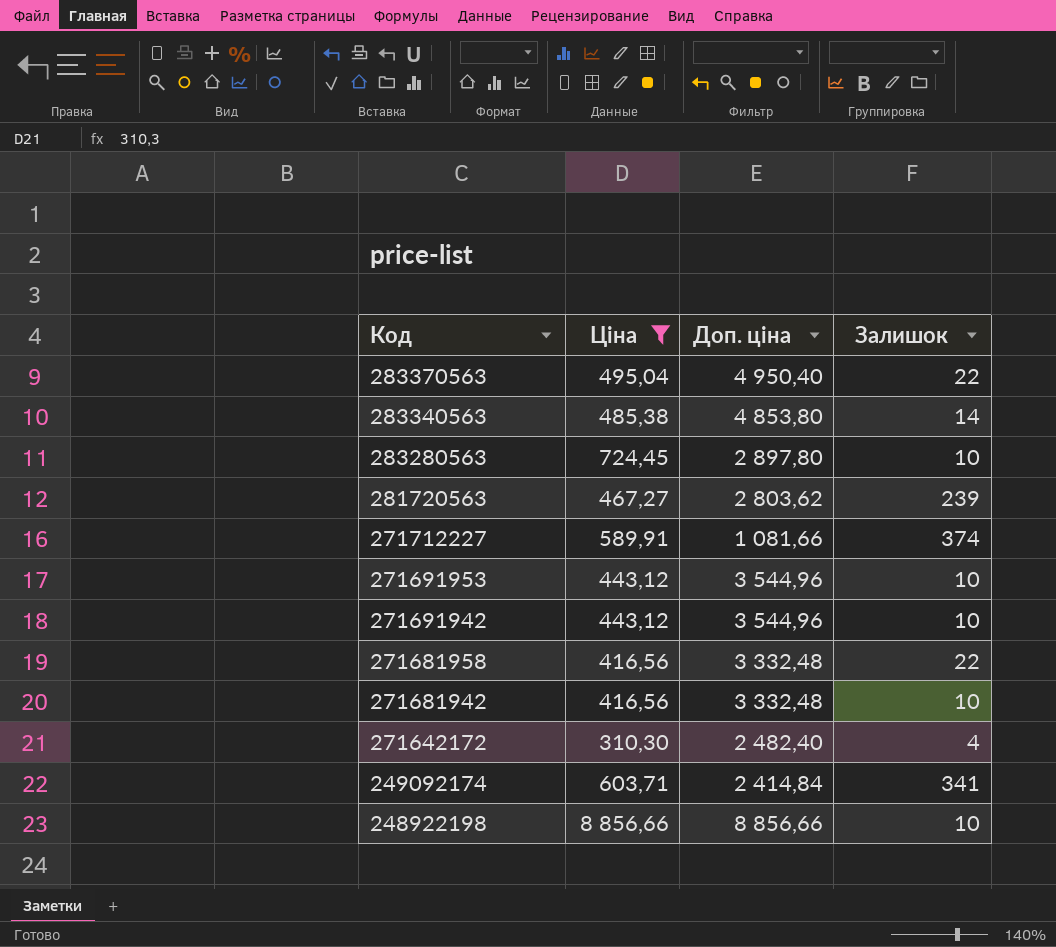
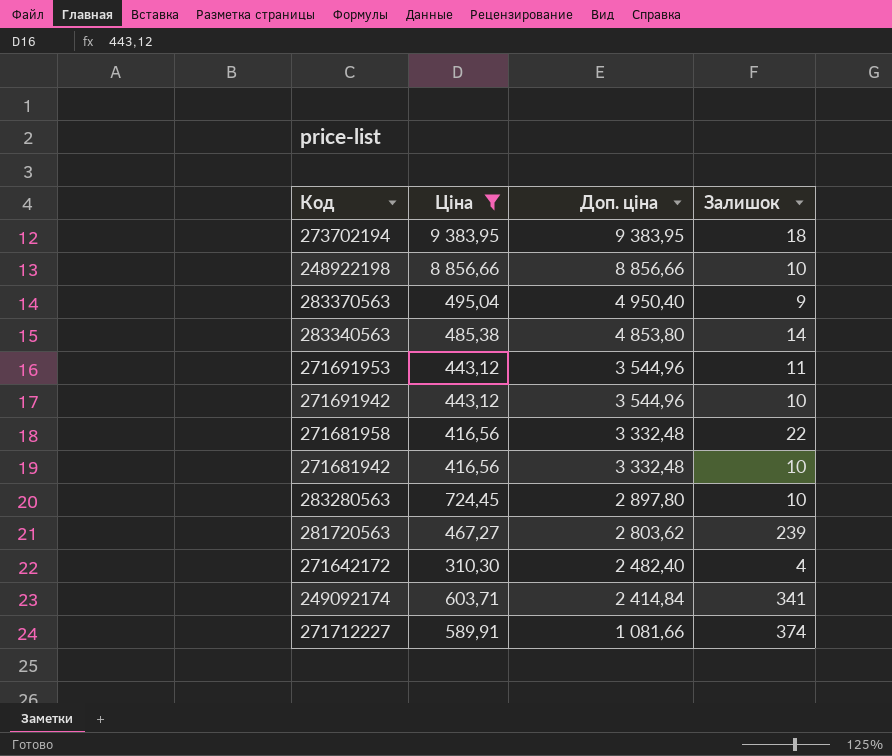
row order: Код descending -> Доп. ціна descending
row 273702194: none -> 9 383,95 | 9 383,95 | 18
283370563 | Залишок: 22 -> 9
271691953 | Залишок: 10 -> 11

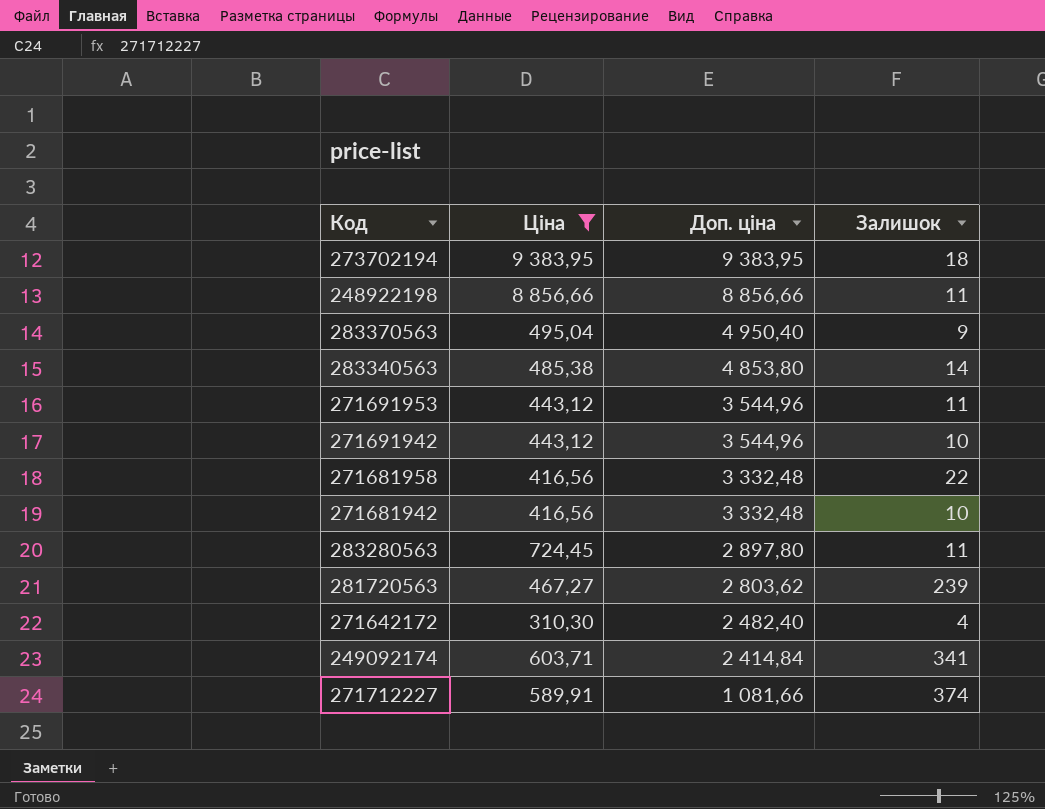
248922198 | Залишок: 10 -> 11
283280563 | Залишок: 10 -> 11

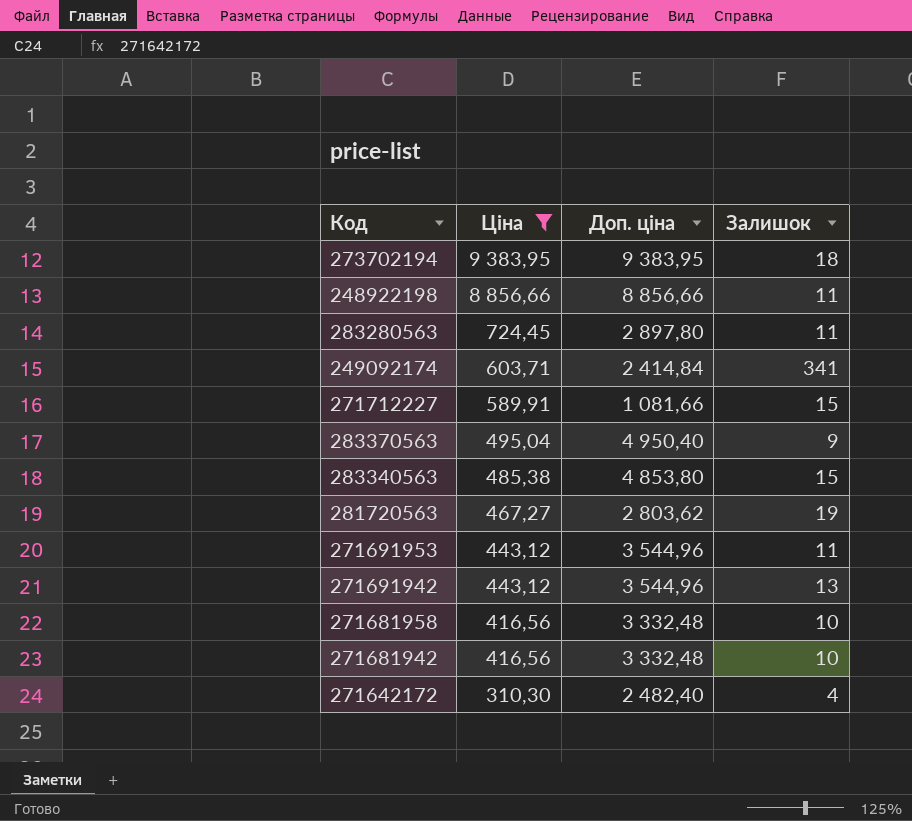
row order: Доп. ціна descending -> Ціна descending
271712227 | Залишок: 374 -> 15
283340563 | Залишок: 14 -> 15
281720563 | Залишок: 239 -> 19
271691942 | Залишок: 10 -> 13
271681958 | Залишок: 22 -> 10

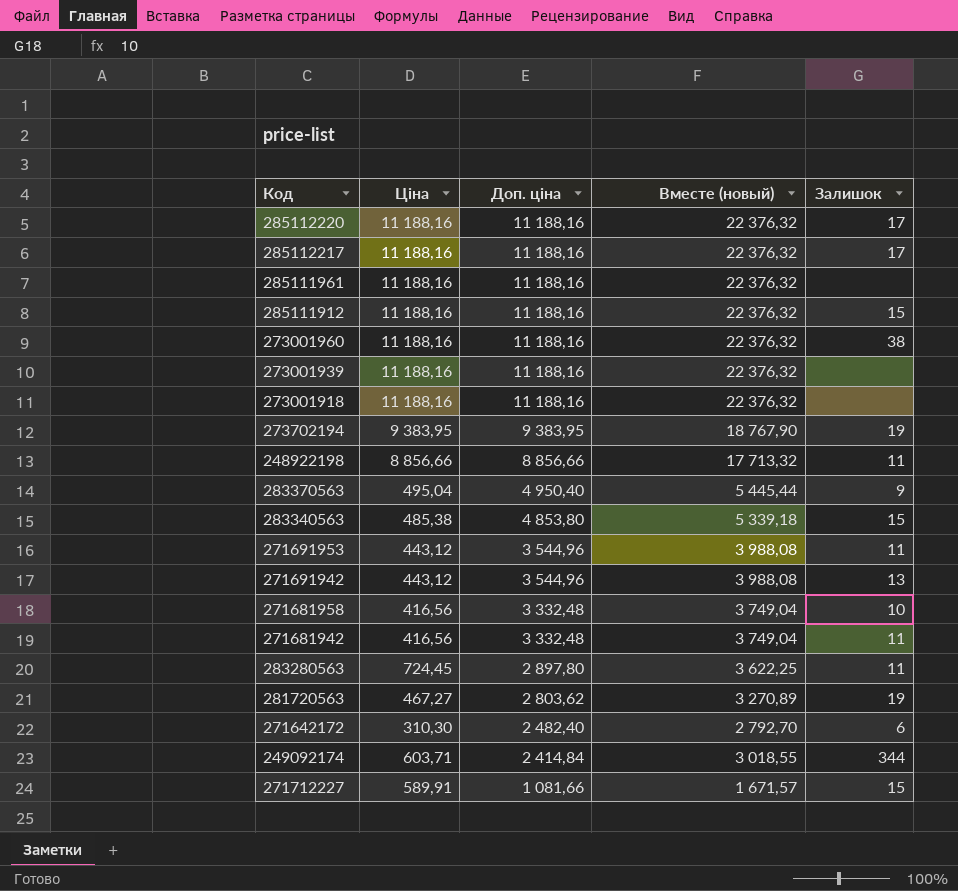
filter: Ціна != 11 188,16 -> none
row order: Ціна descending -> Доп. ціна descending
column Вместе (новый) | formula: none -> [Ціна] + [Доп. ціна]
273702194 | Залишок: 18 -> 19
271681942 | Залишок: 10 -> 11
271642172 | Залишок: 4 -> 6
249092174 | Залишок: 341 -> 344

